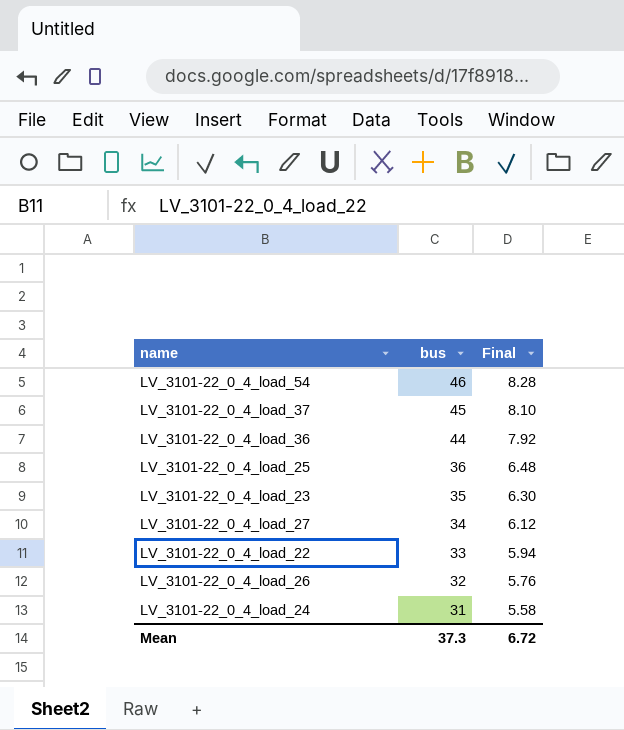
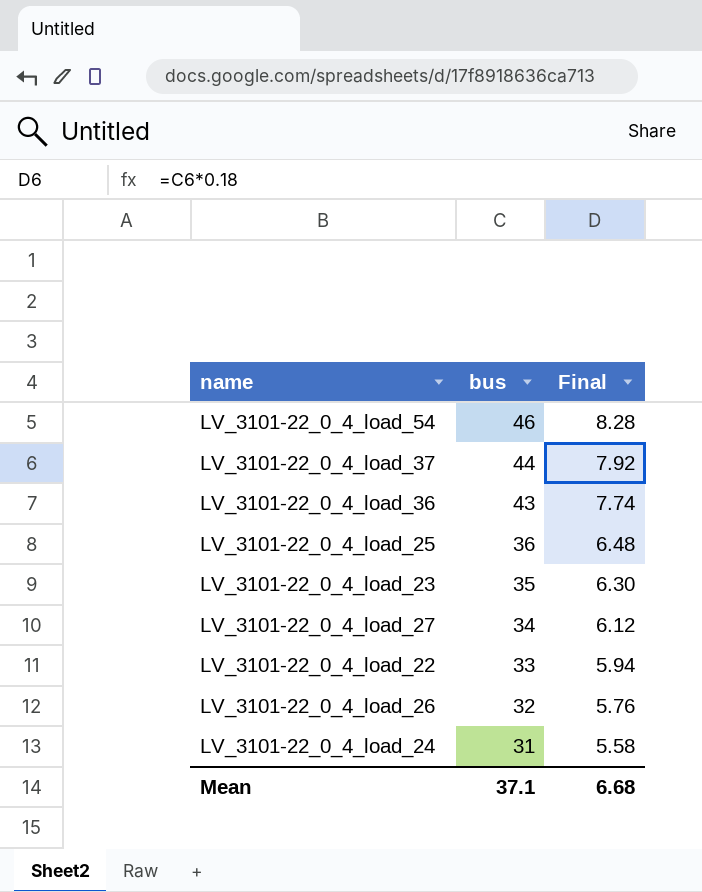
LV_3101-22_0_4_load_37 | bus: 45 -> 44
LV_3101-22_0_4_load_37 | Final: 8.10 -> 7.92
LV_3101-22_0_4_load_36 | bus: 44 -> 43
LV_3101-22_0_4_load_36 | Final: 7.92 -> 7.74
Mean | bus: 37.3 -> 37.1
Mean | Final: 6.72 -> 6.68

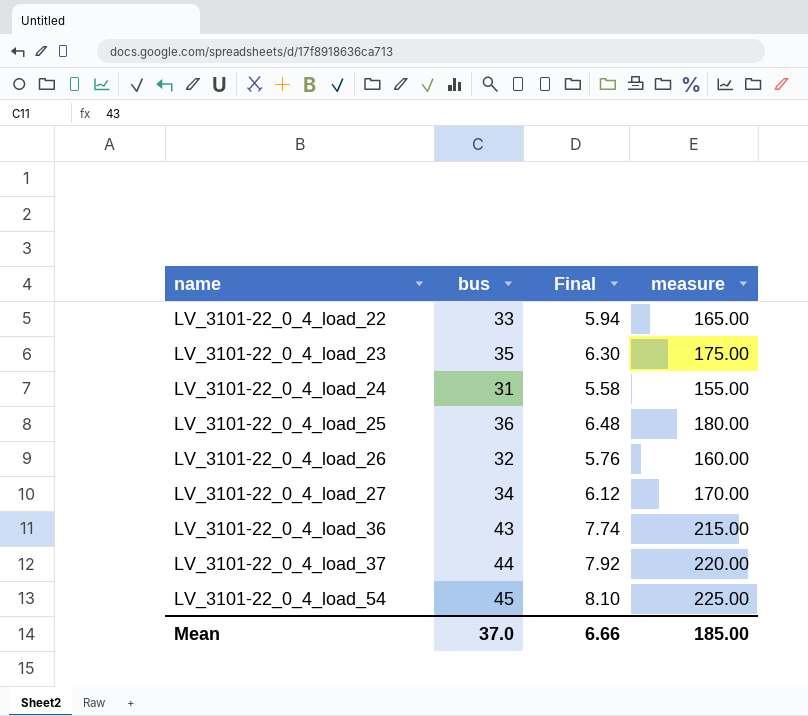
row order: bus descending -> name ascending
column measure | formula: none -> [bus] * 5
LV_3101-22_0_4_load_54 | bus: 46 -> 45
LV_3101-22_0_4_load_54 | Final: 8.28 -> 8.10
Mean | bus: 37.1 -> 37.0
Mean | Final: 6.68 -> 6.66

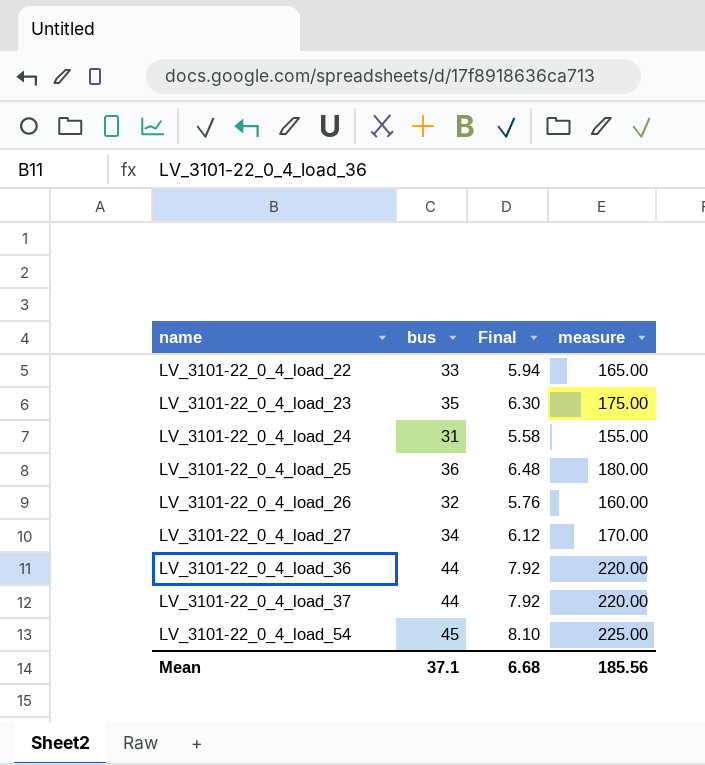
LV_3101-22_0_4_load_36 | bus: 43 -> 44
LV_3101-22_0_4_load_36 | Final: 7.74 -> 7.92
LV_3101-22_0_4_load_36 | measure: 215.00 -> 220.00
Mean | bus: 37.0 -> 37.1
Mean | Final: 6.66 -> 6.68
Mean | measure: 185.00 -> 185.56

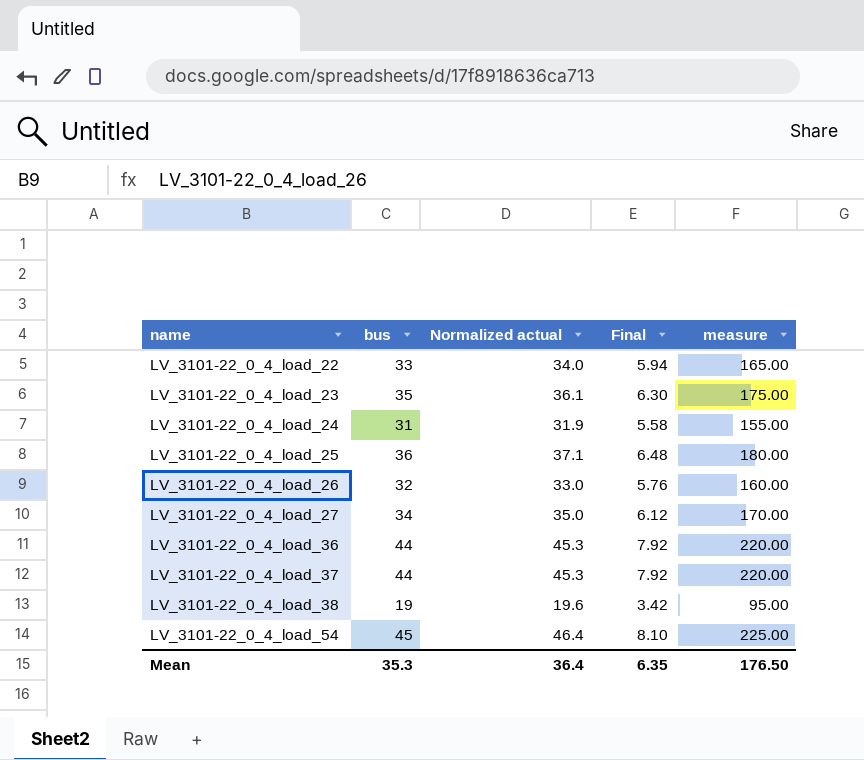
column Normalized actual | formula: none -> [bus] * 1.03
row LV_3101-22_0_4_load_38: none -> 19 | 19.6 | 3.42 | 95.00
Mean | bus: 37.1 -> 35.3
Mean | Final: 6.68 -> 6.35
Mean | measure: 185.56 -> 176.50

